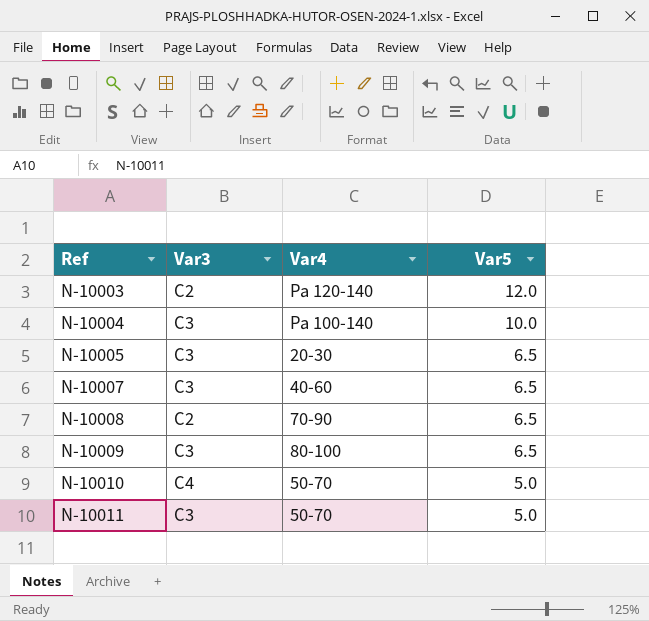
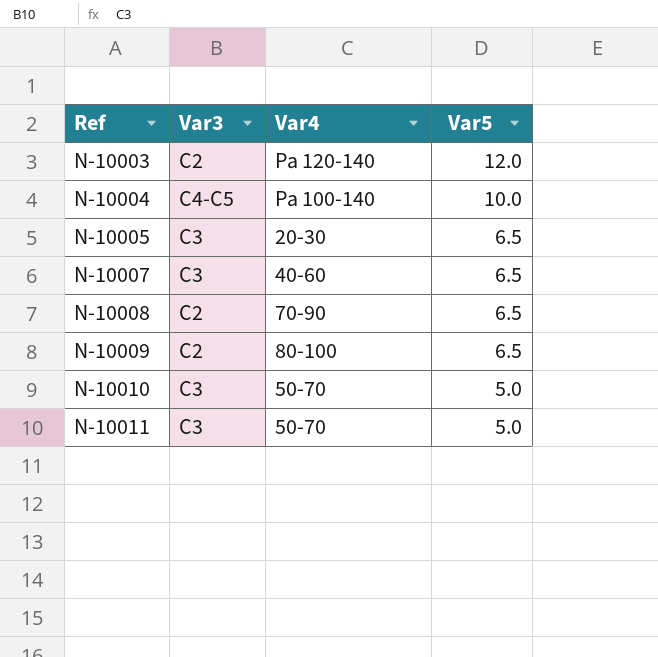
N-10004 | Var3: C3 -> С4-С5
N-10009 | Var3: C3 -> C2
N-10010 | Var3: С4 -> C3

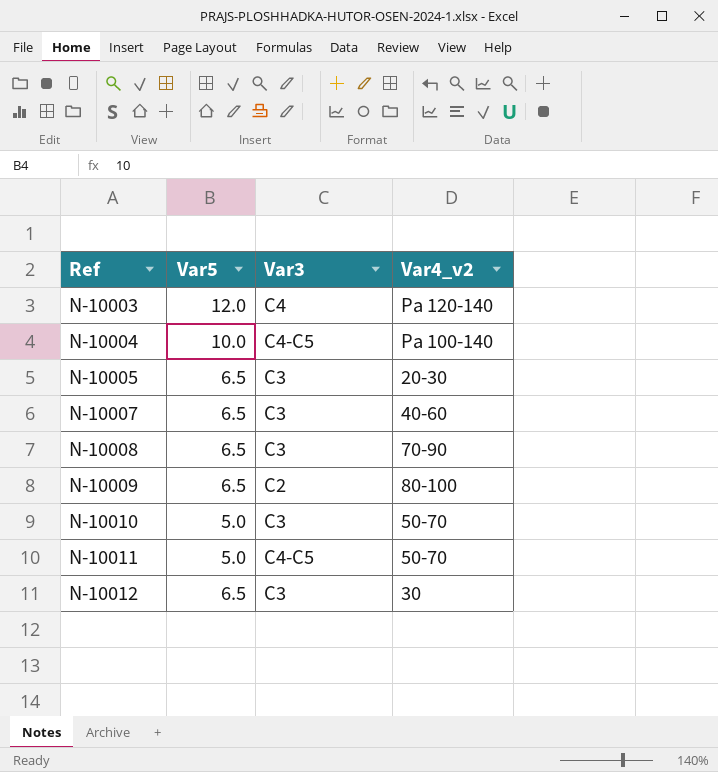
column Var5 | position: 4 -> 2
column name: Var4 -> Var4_v2
N-10003 | Var3: C2 -> С4
N-10008 | Var3: C2 -> C3
N-10011 | Var3: C3 -> С4-С5
row N-10012: none -> 6.5 | C3 | 30

